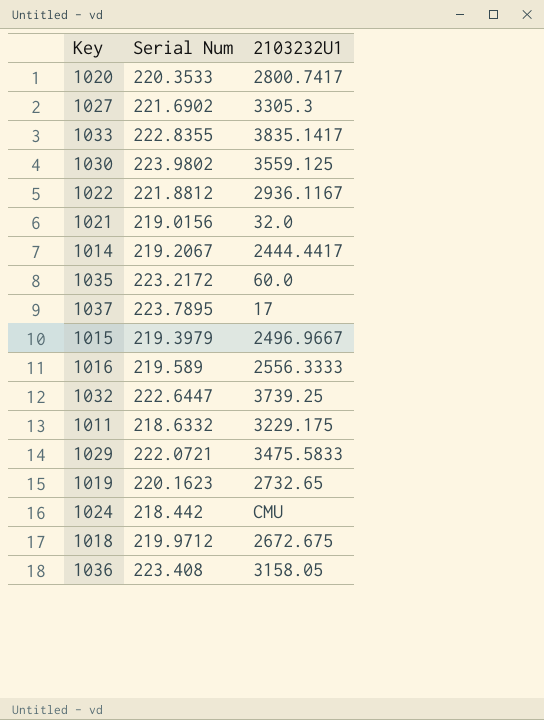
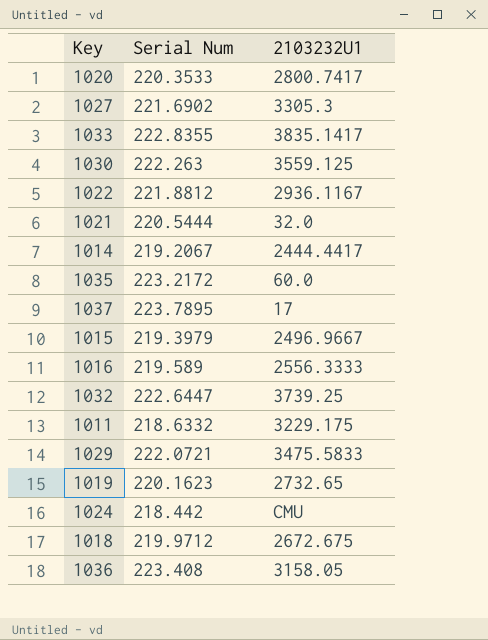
1030 | Serial Num: 223.9802 -> 222.263
1021 | Serial Num: 219.0156 -> 220.5444

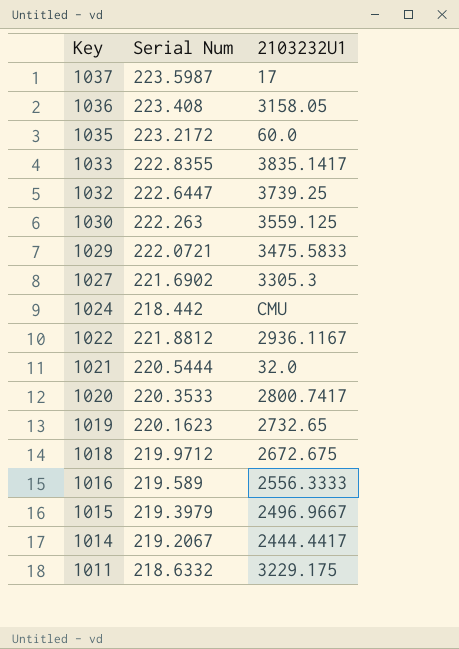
row order: none -> Key descending
1037 | Serial Num: 223.7895 -> 223.5987

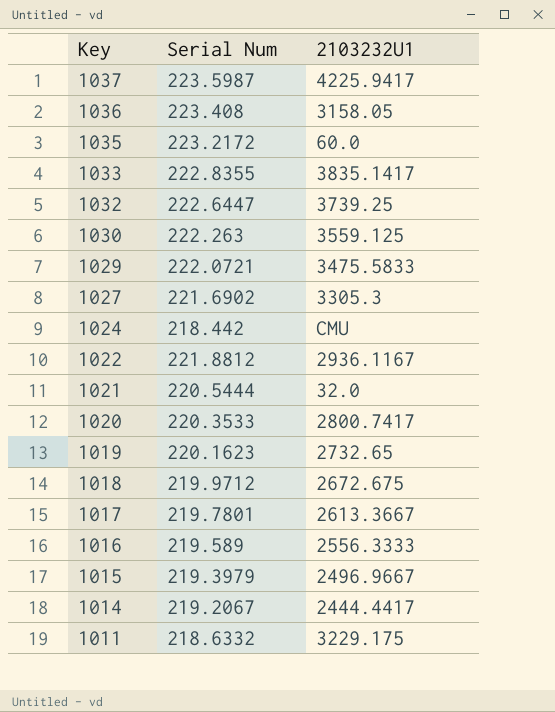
1037 | 2103232U1: 17 -> 4225.9417
row 1017: none -> 219.7801 | 2613.3667

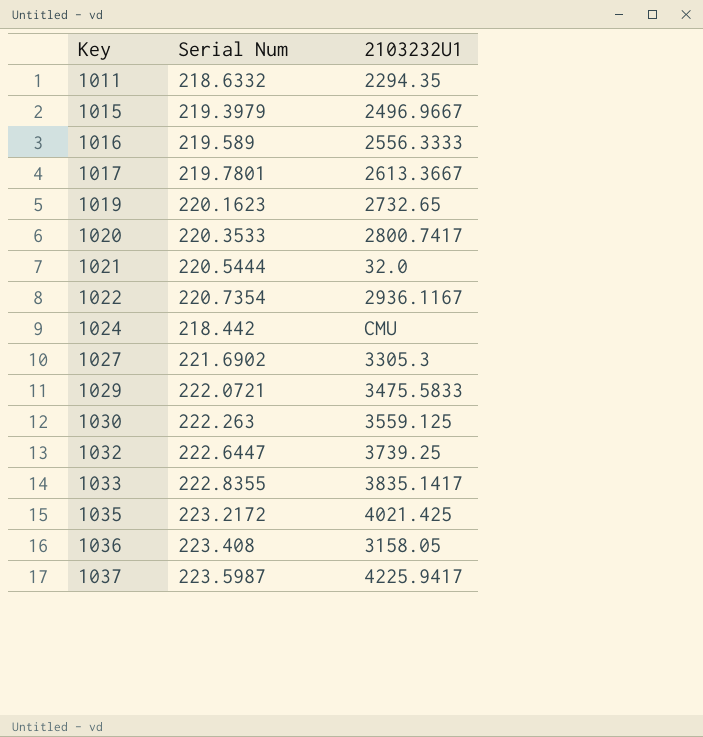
row order: Key descending -> Key ascending
row 1018: 219.9712 | 2672.675 -> none
row 1014: 219.2067 | 2444.4417 -> none
1011 | 2103232U1: 3229.175 -> 2294.35
1022 | Serial Num: 221.8812 -> 220.7354
1035 | 2103232U1: 60.0 -> 4021.425

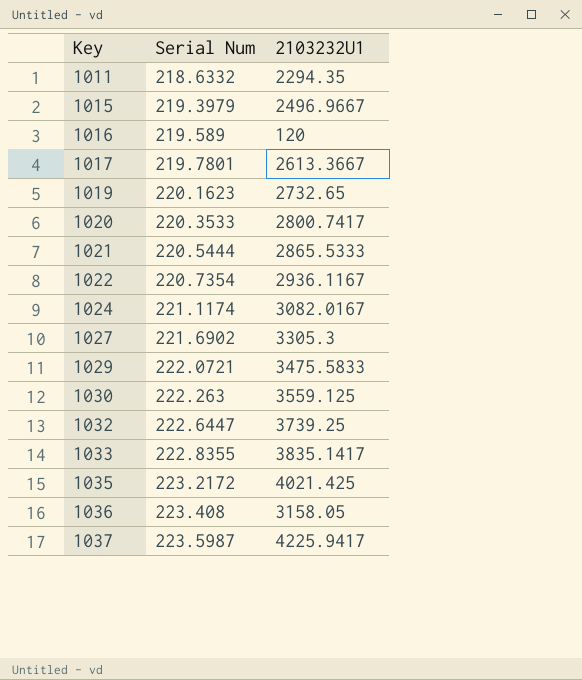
1016 | 2103232U1: 2556.3333 -> 120
1021 | 2103232U1: 32.0 -> 2865.5333
1024 | Serial Num: 218.442 -> 221.1174
1024 | 2103232U1: CMU -> 3082.0167

